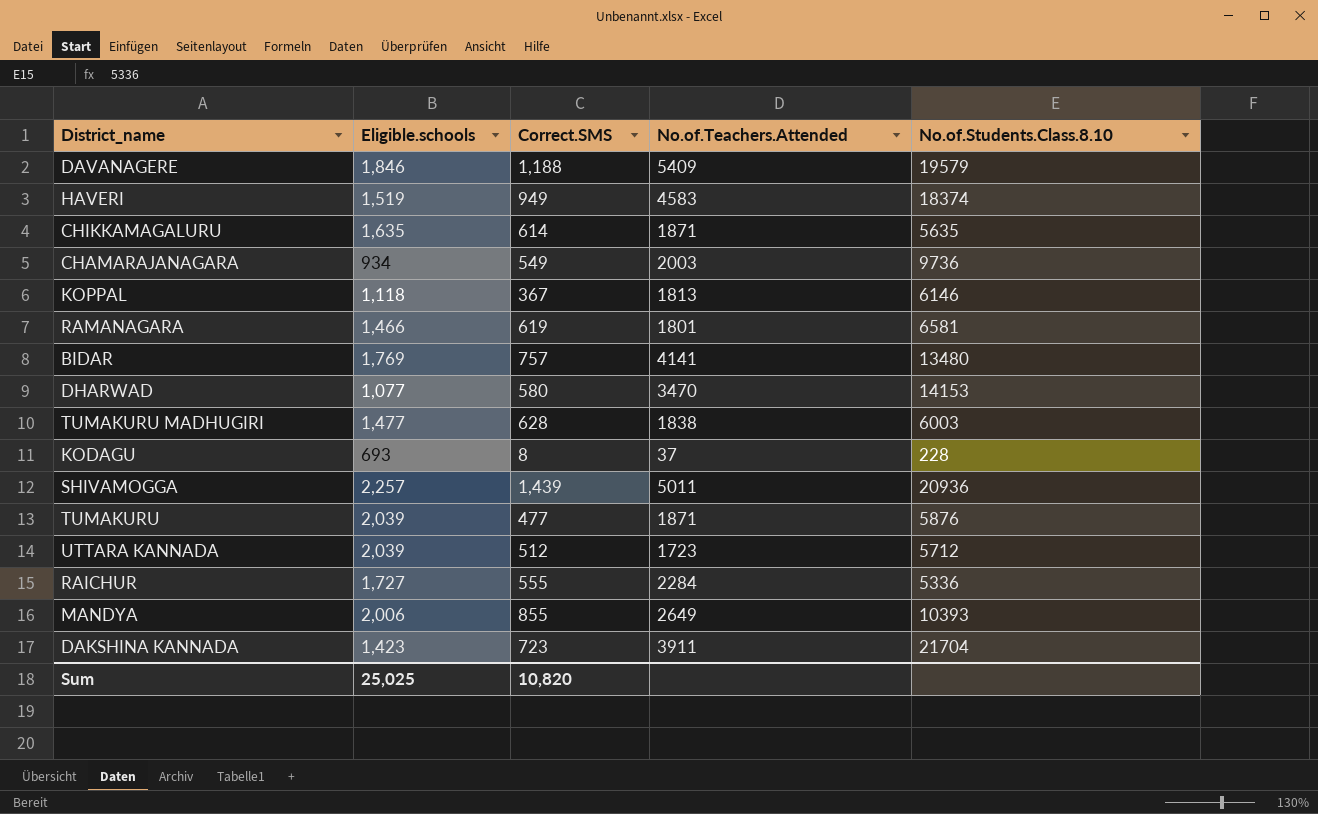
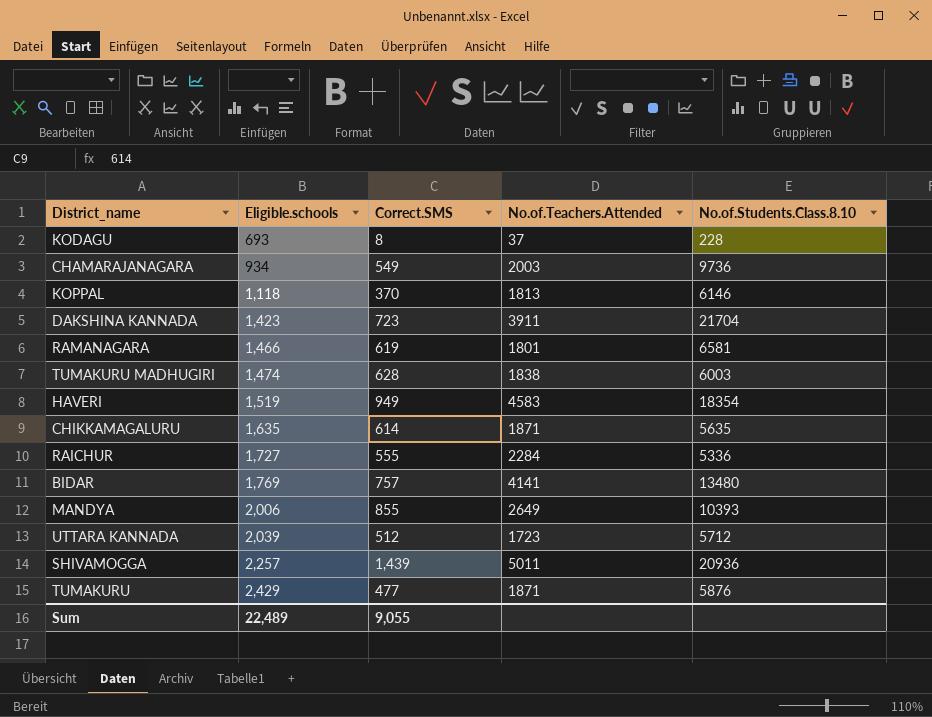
row order: none -> Eligible.schools ascending
row DAVANAGERE: 1,846 | 1,188 | 5409 | 19579 -> none
row DHARWAD: 1,077 | 580 | 3470 | 14153 -> none
KOPPAL | Correct.SMS: 367 -> 370
TUMAKURU MADHUGIRI | Eligible.schools: 1,477 -> 1,474
HAVERI | No.of.Students.Class.8.10: 18374 -> 18354
TUMAKURU | Eligible.schools: 2,039 -> 2,429
Sum | Eligible.schools: 25,025 -> 22,489
Sum | Correct.SMS: 10,820 -> 9,055

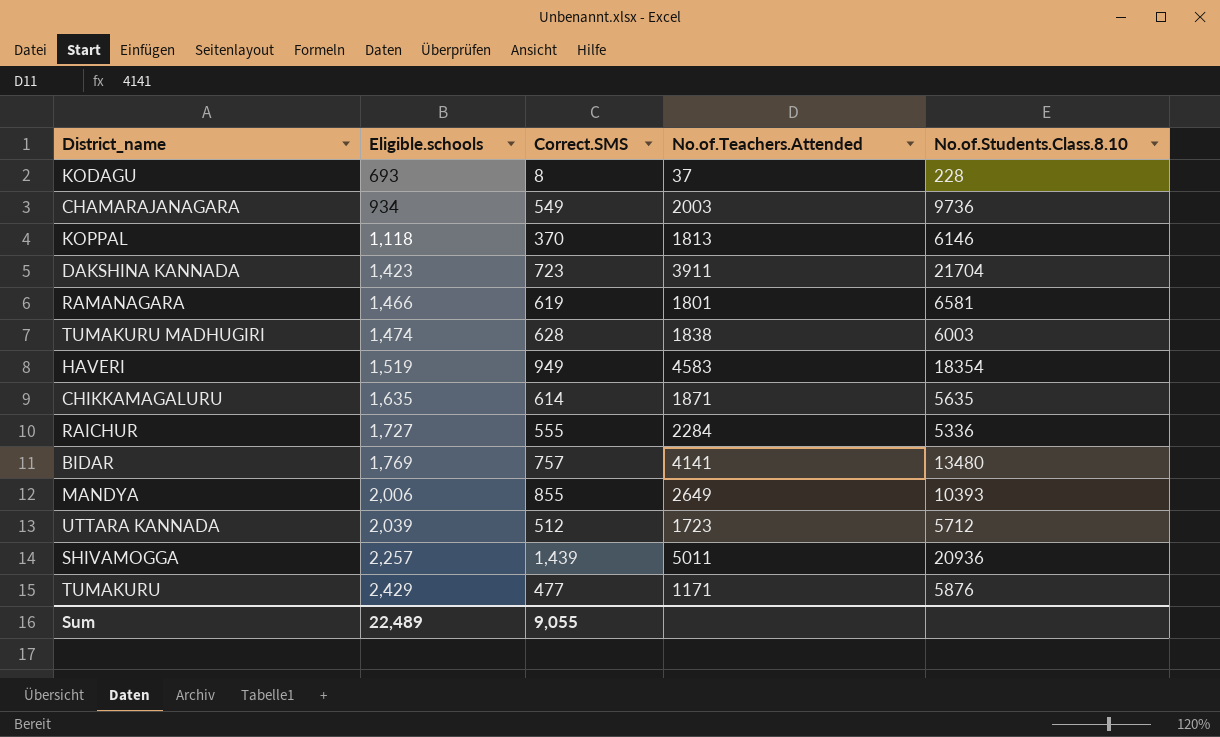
TUMAKURU | No.of.Teachers.Attended: 1871 -> 1171

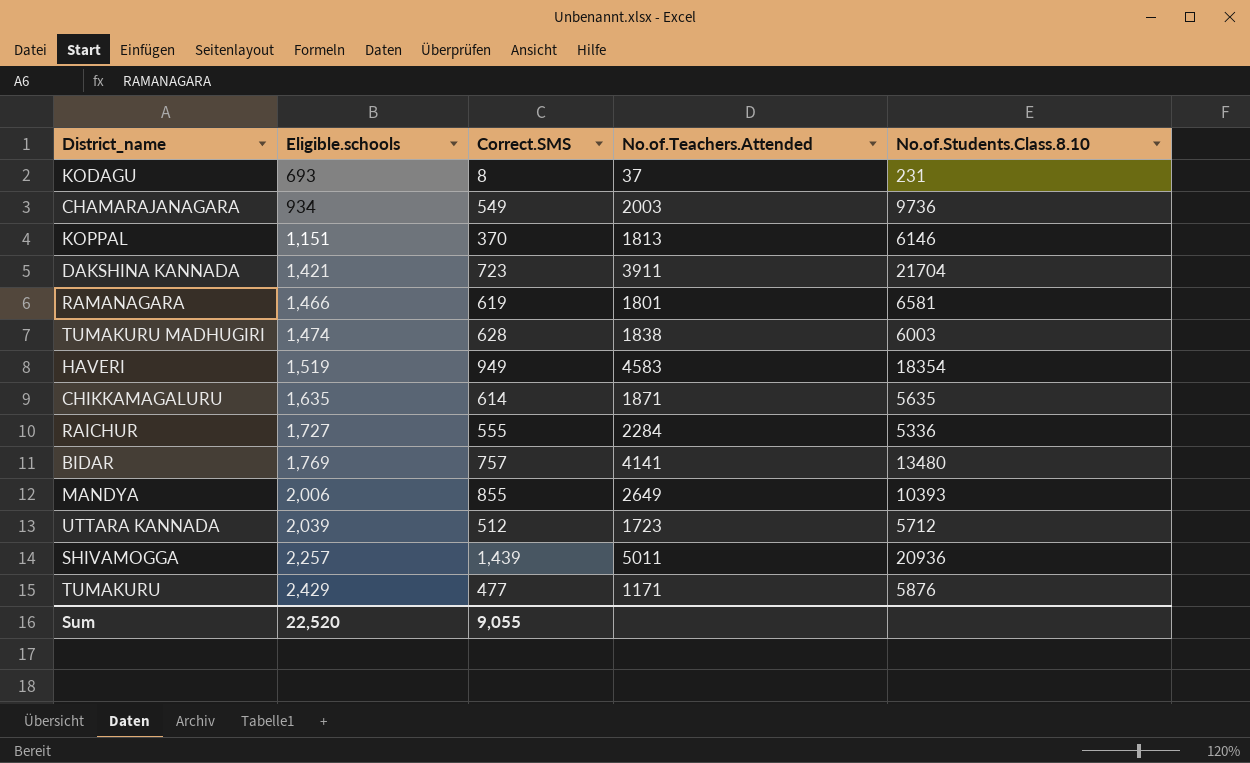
KODAGU | No.of.Students.Class.8.10: 228 -> 231
KOPPAL | Eligible.schools: 1,118 -> 1,151
DAKSHINA KANNADA | Eligible.schools: 1,423 -> 1,421
Sum | Eligible.schools: 22,489 -> 22,520

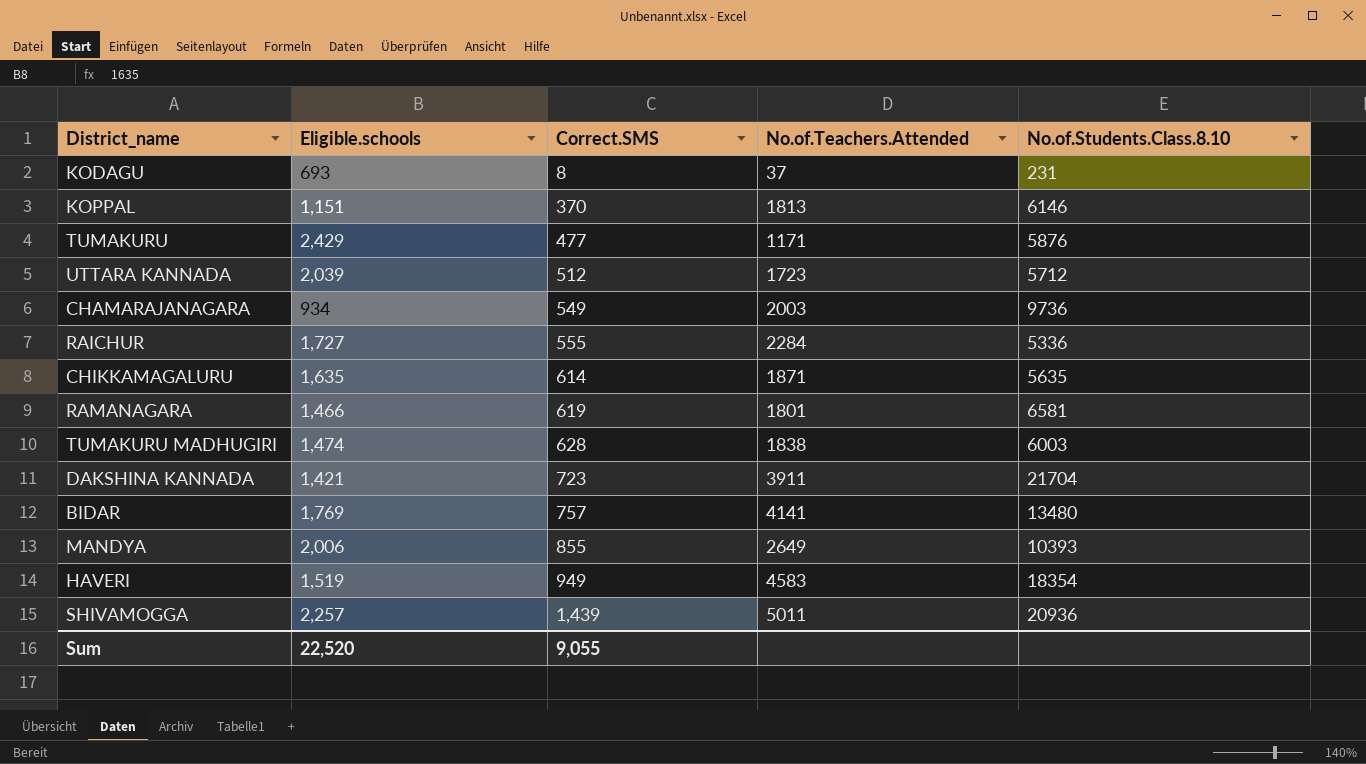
row order: Eligible.schools ascending -> Correct.SMS ascending

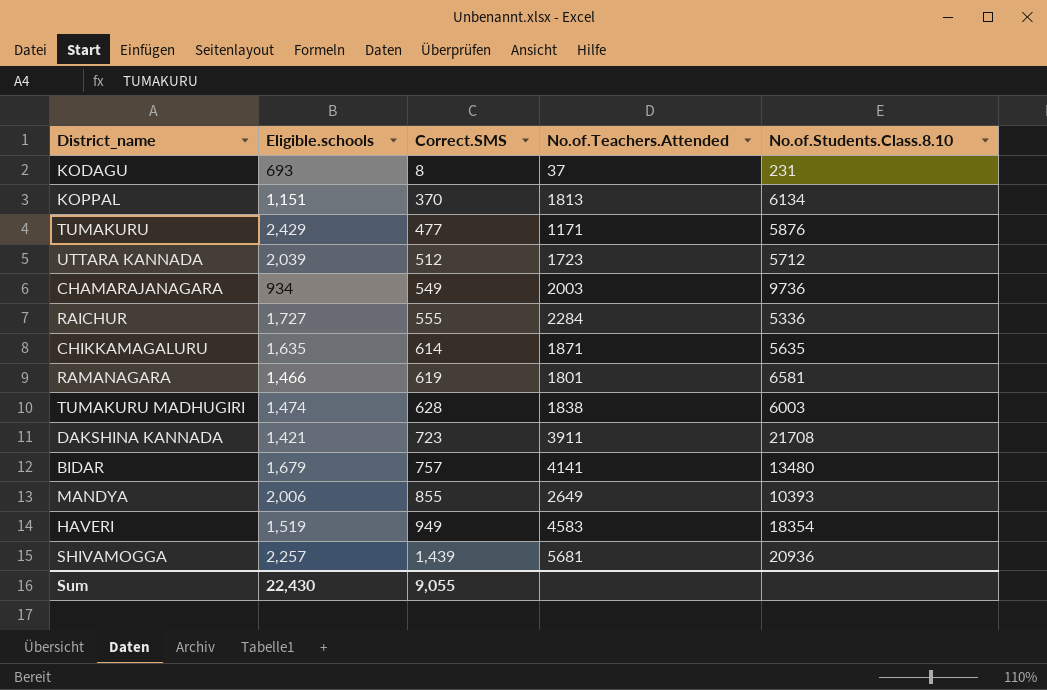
KOPPAL | No.of.Students.Class.8.10: 6146 -> 6134
DAKSHINA KANNADA | No.of.Students.Class.8.10: 21704 -> 21708
BIDAR | Eligible.schools: 1,769 -> 1,679
SHIVAMOGGA | No.of.Teachers.Attended: 5011 -> 5681
Sum | Eligible.schools: 22,520 -> 22,430

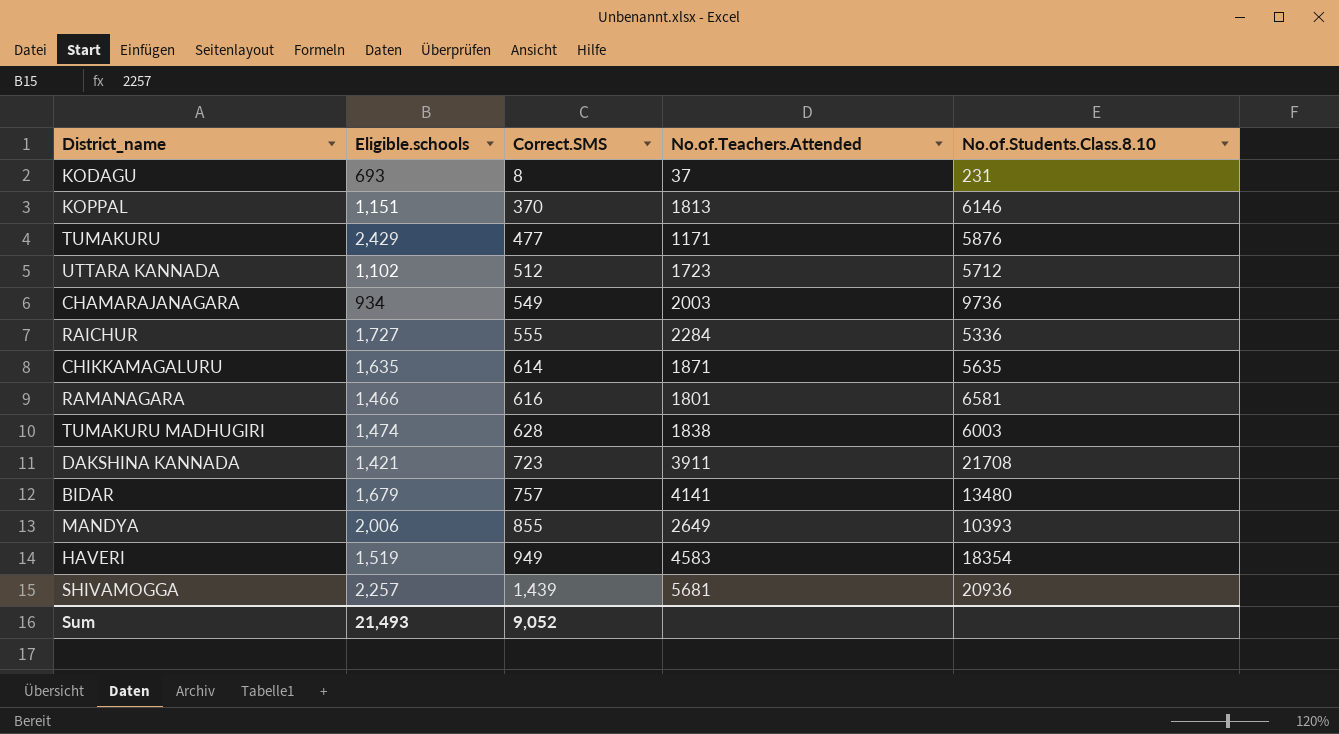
KOPPAL | No.of.Students.Class.8.10: 6134 -> 6146
UTTARA KANNADA | Eligible.schools: 2,039 -> 1,102
RAMANAGARA | Correct.SMS: 619 -> 616
Sum | Eligible.schools: 22,430 -> 21,493
Sum | Correct.SMS: 9,055 -> 9,052

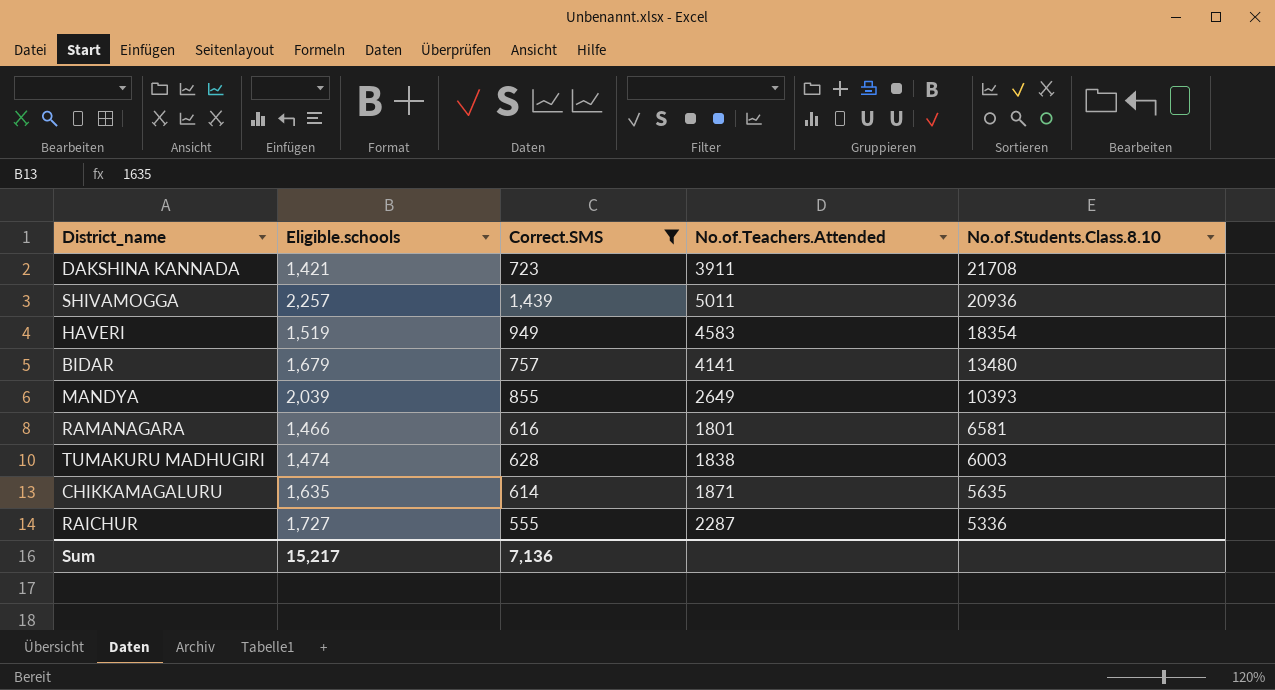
filter: none -> Correct.SMS >= 555
row order: Correct.SMS ascending -> No.of.Students.Class.8.10 descending
SHIVAMOGGA | No.of.Teachers.Attended: 5681 -> 5011
MANDYA | Eligible.schools: 2,006 -> 2,039
RAICHUR | No.of.Teachers.Attended: 2284 -> 2287
Sum | Eligible.schools: 21,493 -> 15,217
Sum | Correct.SMS: 9,052 -> 7,136

